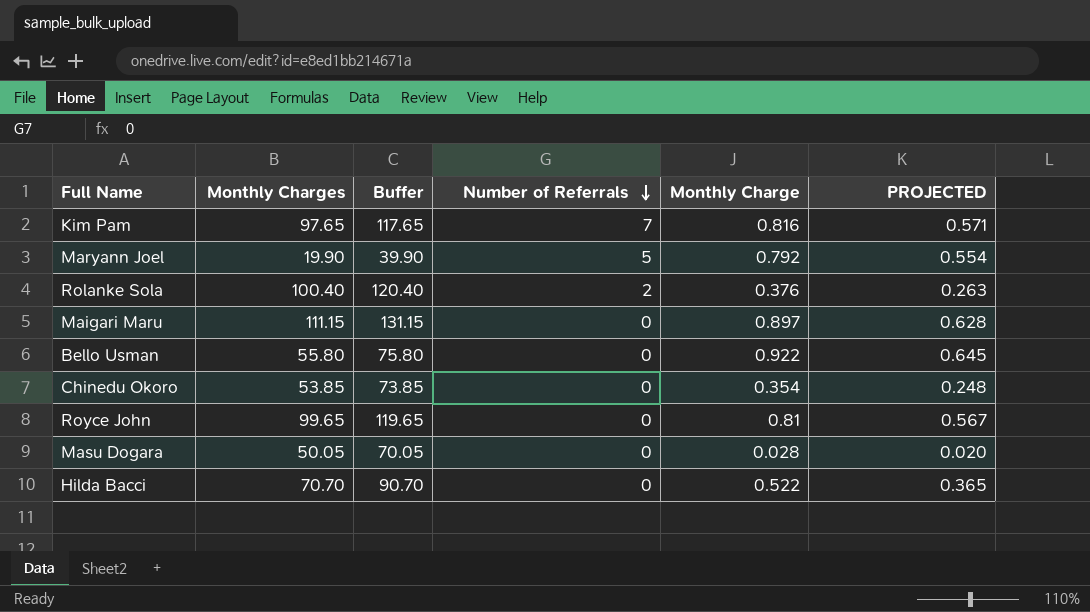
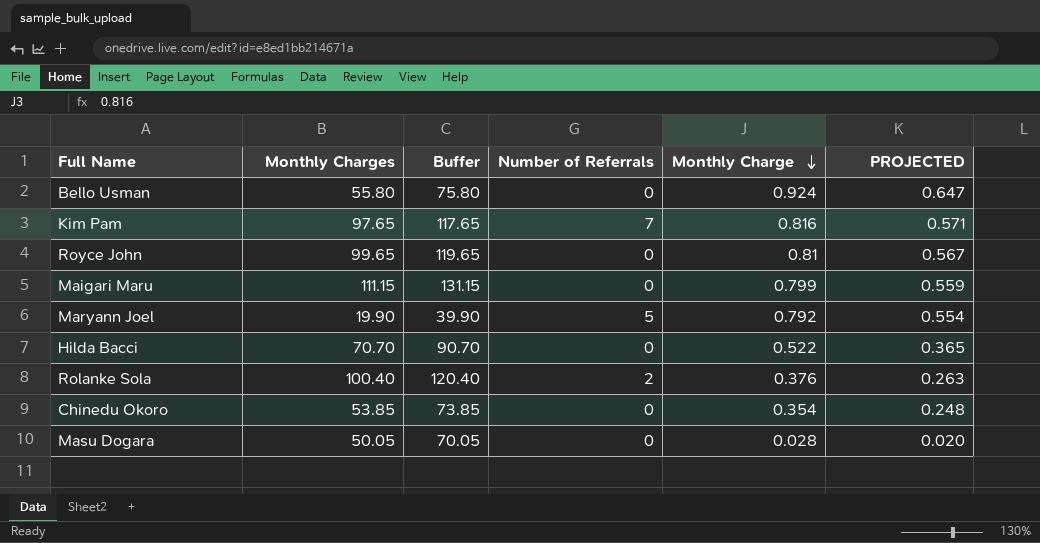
row order: Number of Referrals descending -> Monthly Charge descending
Bello Usman | Monthly Charge: 0.922 -> 0.924
Bello Usman | PROJECTED: 0.645 -> 0.647
Maigari Maru | Monthly Charge: 0.897 -> 0.799
Maigari Maru | PROJECTED: 0.628 -> 0.559

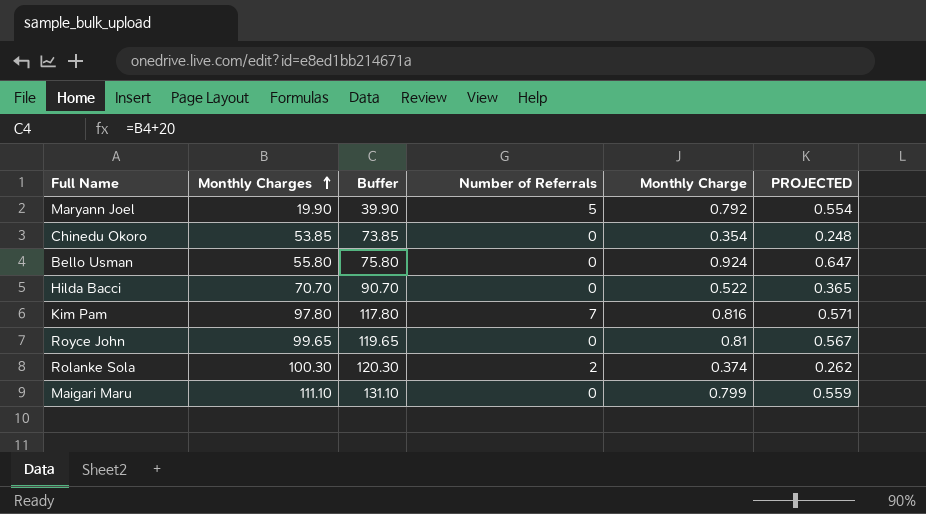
row order: Monthly Charge descending -> Monthly Charges ascending
row Masu Dogara: 50.05 | 70.05 | 0 | 0.028 | 0.020 -> none
Kim Pam | Monthly Charges: 97.65 -> 97.80
Kim Pam | Buffer: 117.65 -> 117.80
Rolanke Sola | Monthly Charges: 100.40 -> 100.30
Rolanke Sola | Buffer: 120.40 -> 120.30
Rolanke Sola | Monthly Charge: 0.376 -> 0.374
Rolanke Sola | PROJECTED: 0.263 -> 0.262
Maigari Maru | Monthly Charges: 111.15 -> 111.10
Maigari Maru | Buffer: 131.15 -> 131.10

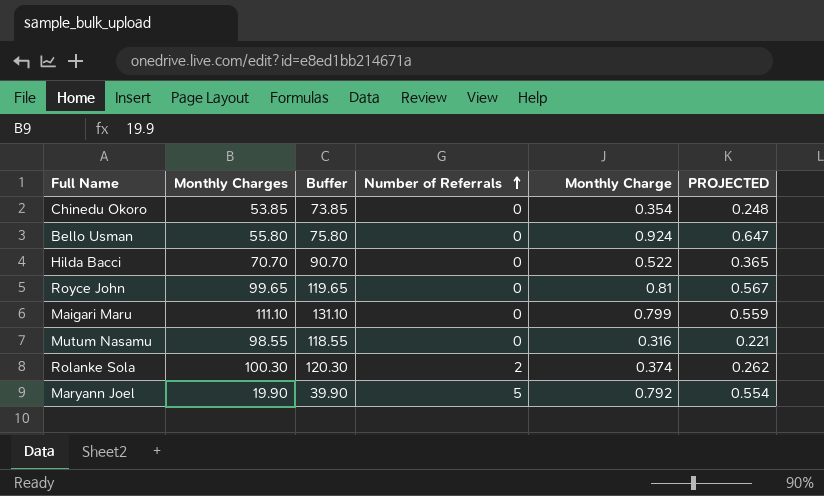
row order: Monthly Charges ascending -> Number of Referrals ascending
row Kim Pam: 97.80 | 117.80 | 7 | 0.816 | 0.571 -> none
row Mutum Nasamu: none -> 98.55 | 118.55 | 0 | 0.316 | 0.221

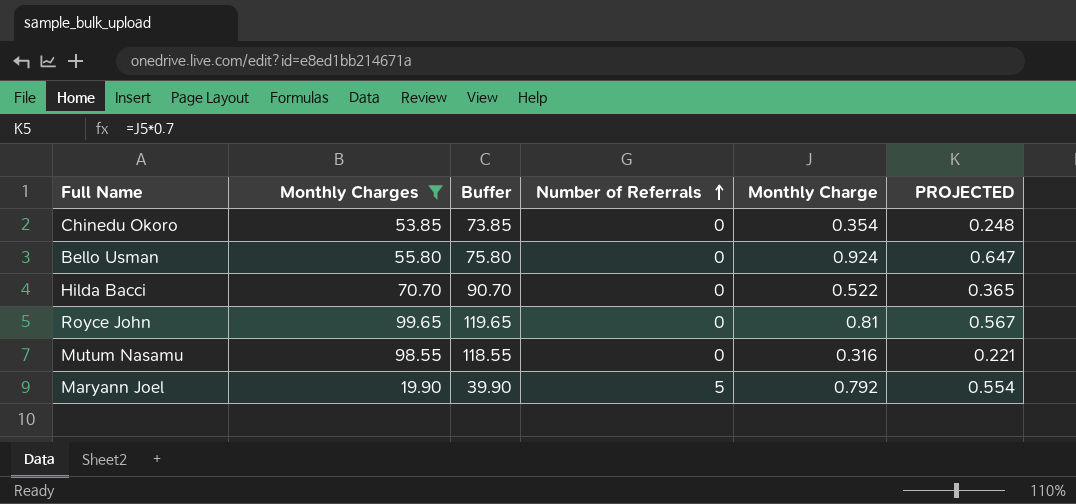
filter: none -> Monthly Charges <= 99.65

